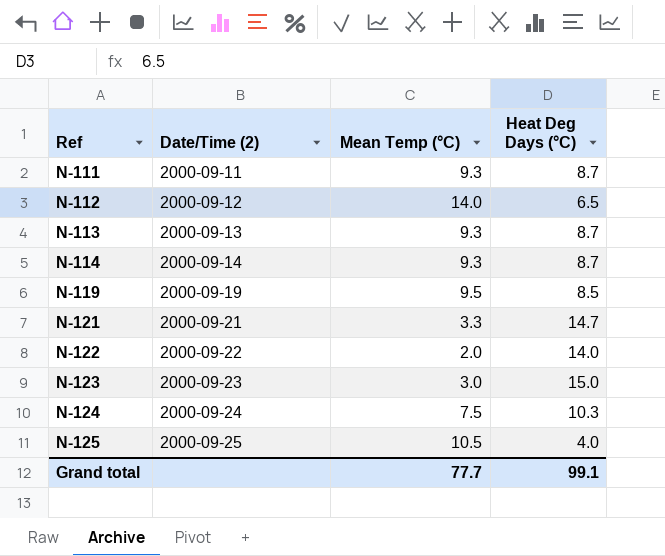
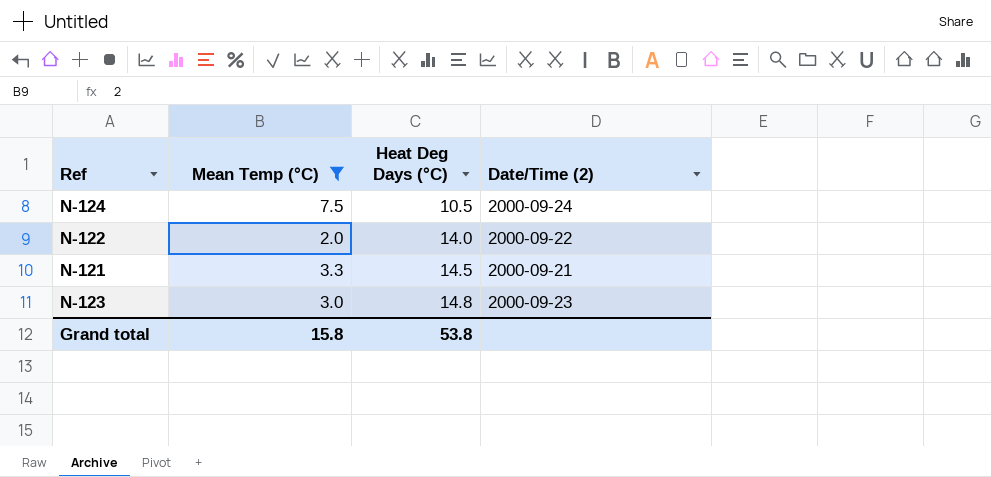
filter: none -> Mean Temp (°C) <= 7.5
row order: Ref ascending -> Heat Deg Days (°C) ascending
column Date/Time (2) | position: 2 -> 4
N-124 | Heat Deg Days (°C): 10.3 -> 10.5
N-121 | Heat Deg Days (°C): 14.7 -> 14.5
N-123 | Heat Deg Days (°C): 15.0 -> 14.8
Grand total | Mean Temp (°C): 77.7 -> 15.8
Grand total | Heat Deg Days (°C): 99.1 -> 53.8

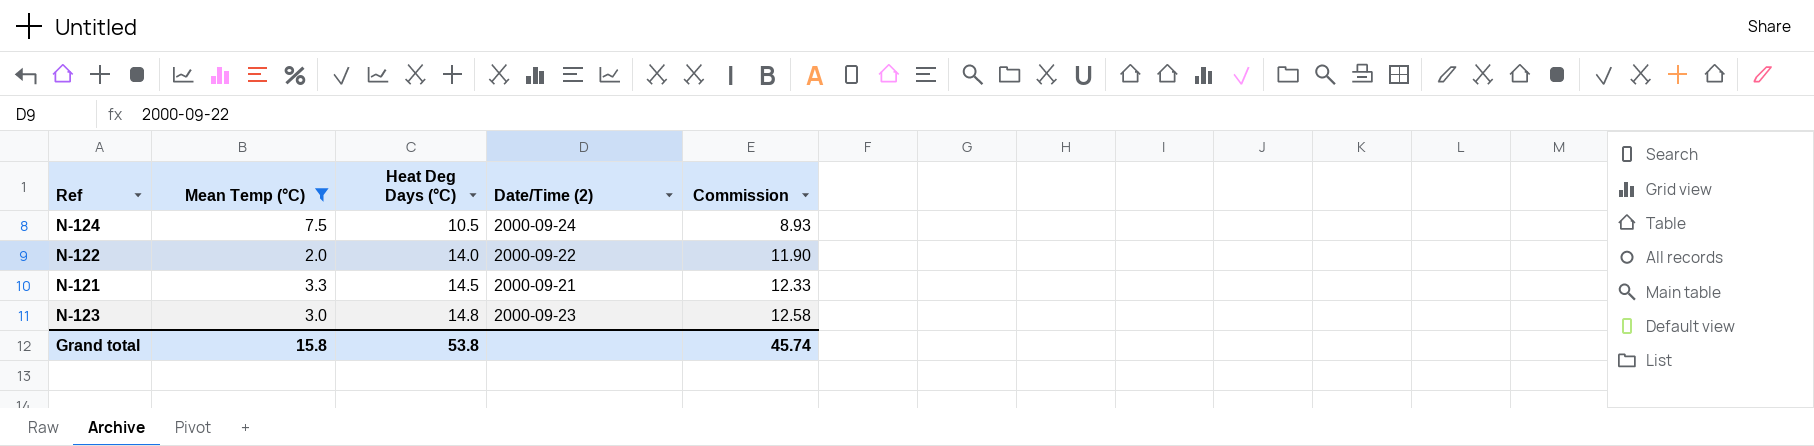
column Commission | formula: none -> [Heat Deg Days (°C)] * 0.85

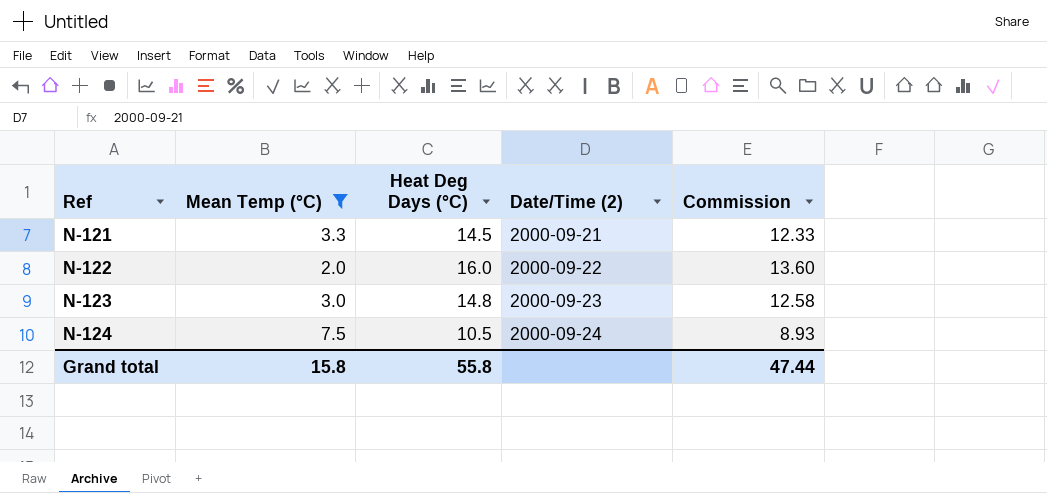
row order: Heat Deg Days (°C) ascending -> Ref ascending
N-122 | Heat Deg Days (°C): 14.0 -> 16.0
N-122 | Commission: 11.90 -> 13.60
Grand total | Heat Deg Days (°C): 53.8 -> 55.8
Grand total | Commission: 45.74 -> 47.44

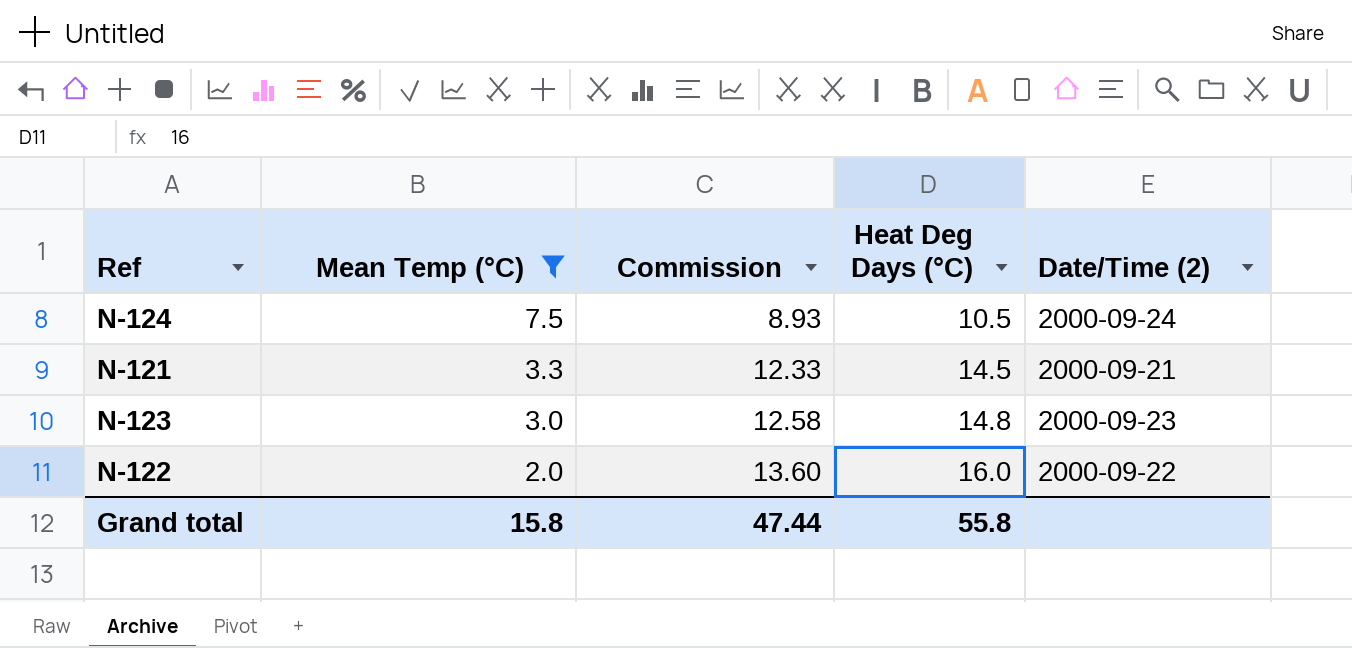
row order: Ref ascending -> Mean Temp (°C) descending
column Commission | position: 5 -> 3

